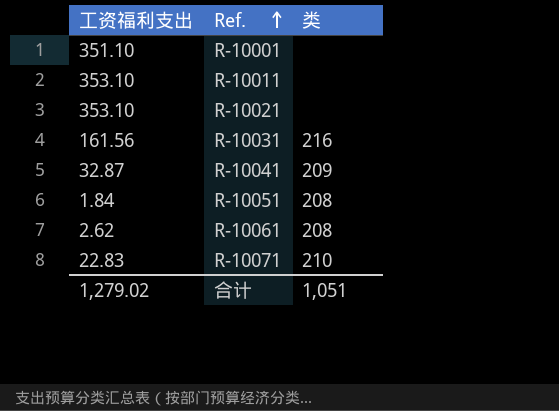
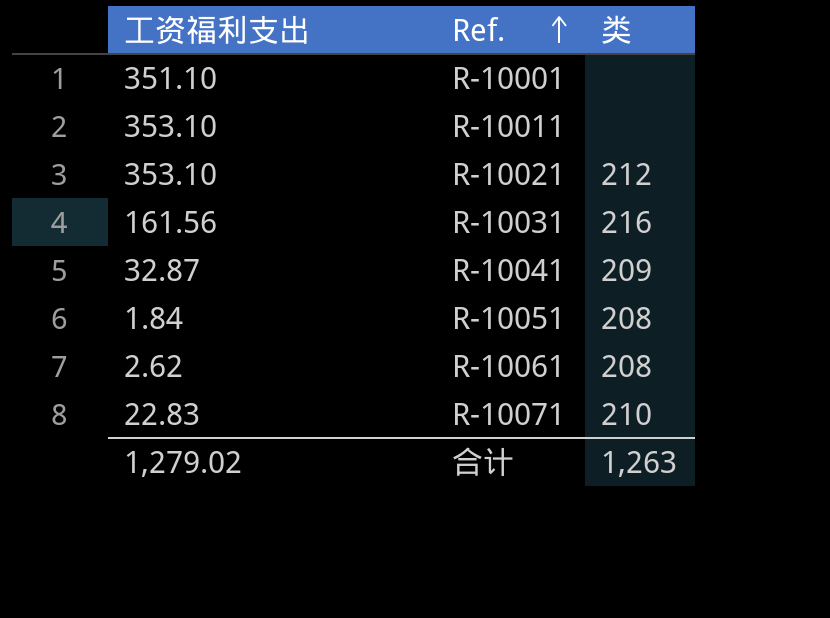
R-10021 | 类: none -> 212
合计 | 类: 1,051 -> 1,263

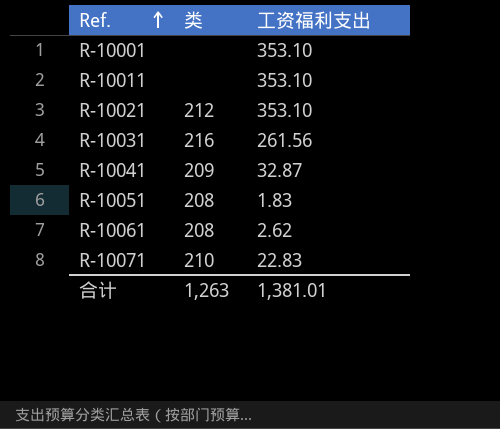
column 工资福利支出 | position: 1 -> 3
R-10001 | 工资福利支出: 351.10 -> 353.10
R-10031 | 工资福利支出: 161.56 -> 261.56
R-10051 | 工资福利支出: 1.84 -> 1.83
合计 | 工资福利支出: 1,279.02 -> 1,381.01

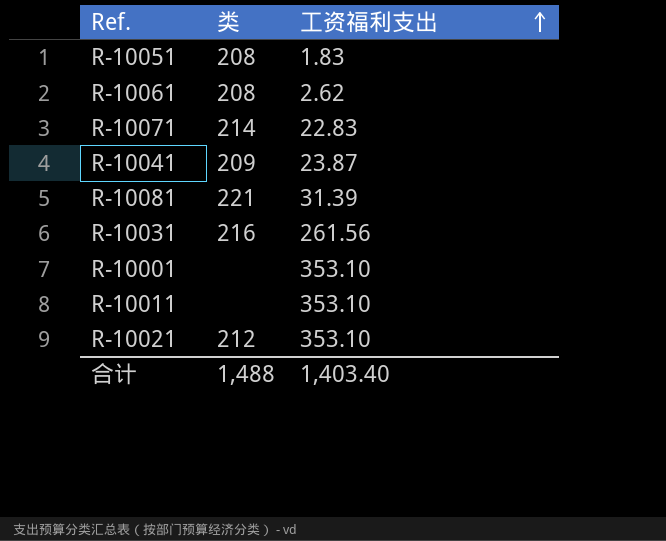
row order: Ref. ascending -> 工资福利支出 ascending
R-10071 | 类: 210 -> 214
R-10041 | 工资福利支出: 32.87 -> 23.87
row R-10081: none -> 221 | 31.39
合计 | 类: 1,263 -> 1,488
合计 | 工资福利支出: 1,381.01 -> 1,403.40

